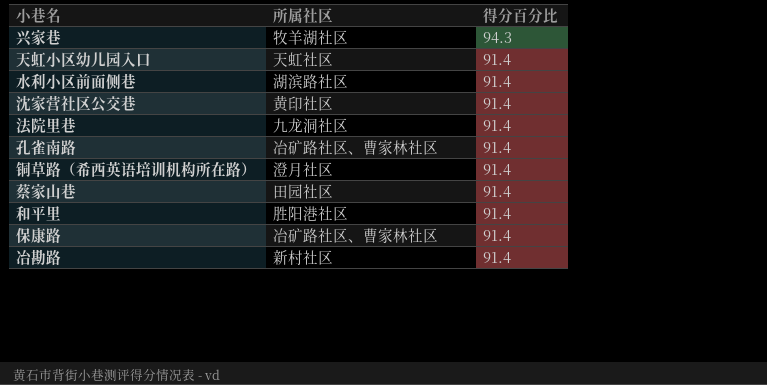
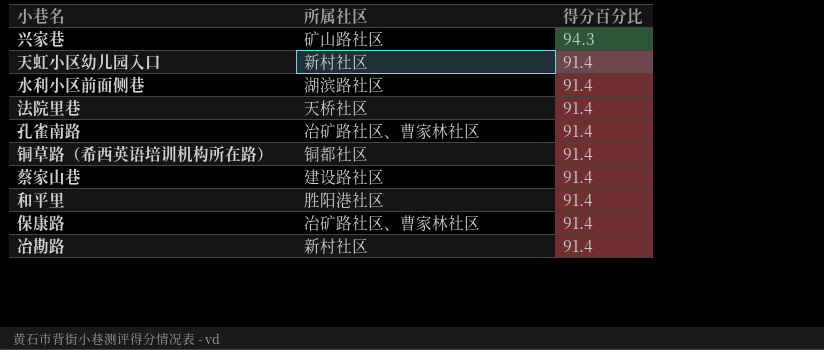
row 沈家营社区公交巷: 黄印社区 | 91.4 -> none
兴家巷 | 所属社区: 牧羊湖社区 -> 矿山路社区
天虹小区幼儿园入口 | 所属社区: 天虹社区 -> 新村社区
法院里巷 | 所属社区: 九龙洞社区 -> 天桥社区
铜草路（希西英语培训机构所在路） | 所属社区: 澄月社区 -> 铜都社区
蔡家山巷 | 所属社区: 田园社区 -> 建设路社区

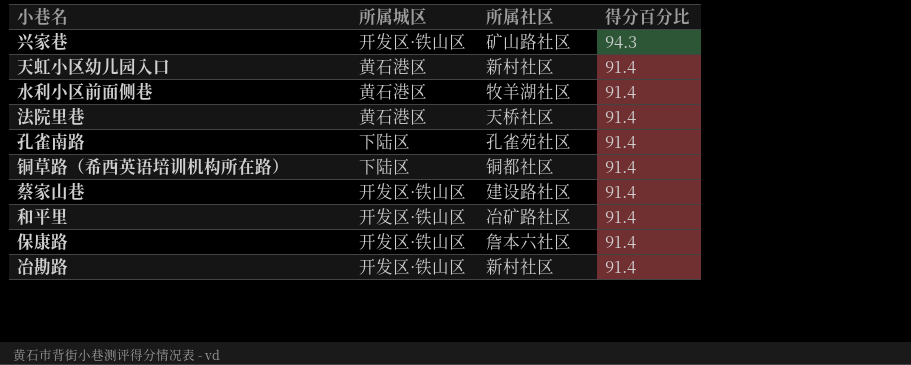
column 所属城区 | position: none -> 2
水利小区前面侧巷 | 所属社区: 湖滨路社区 -> 牧羊湖社区
孔雀南路 | 所属社区: 冶矿路社区、曹家林社区 -> 孔雀苑社区
和平里 | 所属社区: 胜阳港社区 -> 冶矿路社区
保康路 | 所属社区: 冶矿路社区、曹家林社区 -> 詹本六社区

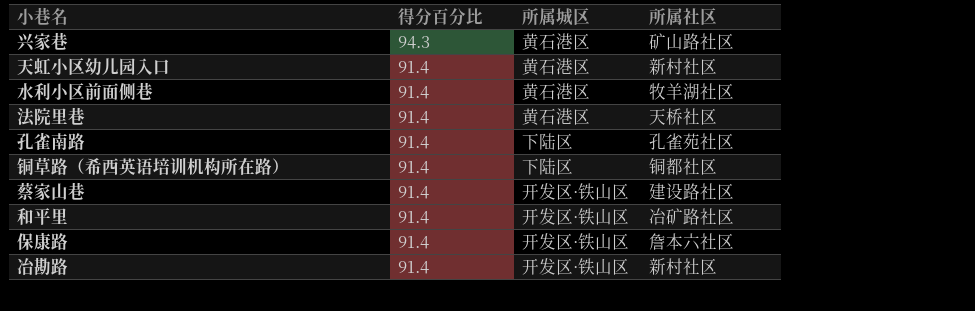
column 得分百分比 | position: 4 -> 2
兴家巷 | 所属城区: 开发区·铁山区 -> 黄石港区

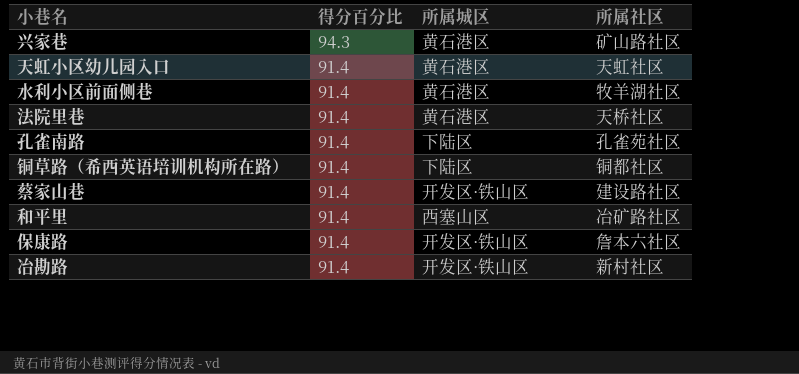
天虹小区幼儿园入口 | 所属社区: 新村社区 -> 天虹社区
和平里 | 所属城区: 开发区·铁山区 -> 西塞山区

